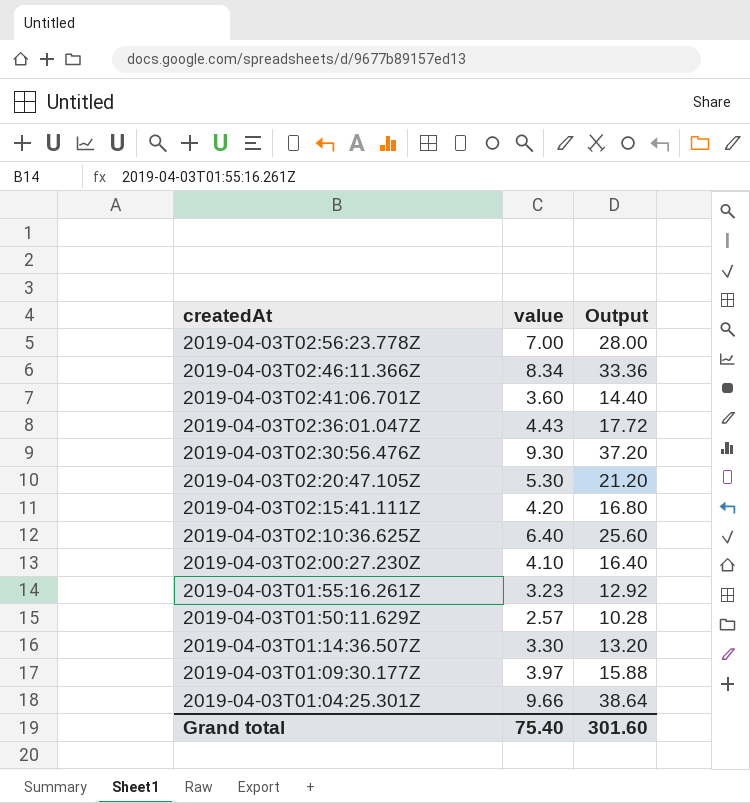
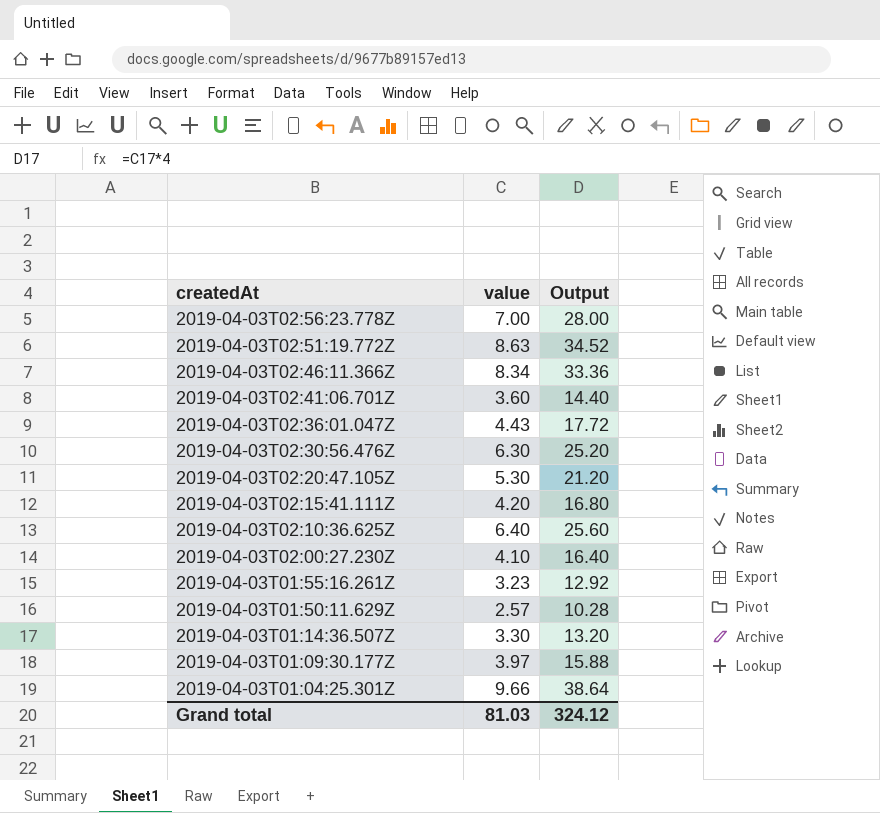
row 2019-04-03T02:51:19.772Z: none -> 8.63 | 34.52
2019-04-03T02:30:56.476Z | value: 9.30 -> 6.30
2019-04-03T02:30:56.476Z | Output: 37.20 -> 25.20
Grand total | value: 75.40 -> 81.03
Grand total | Output: 301.60 -> 324.12

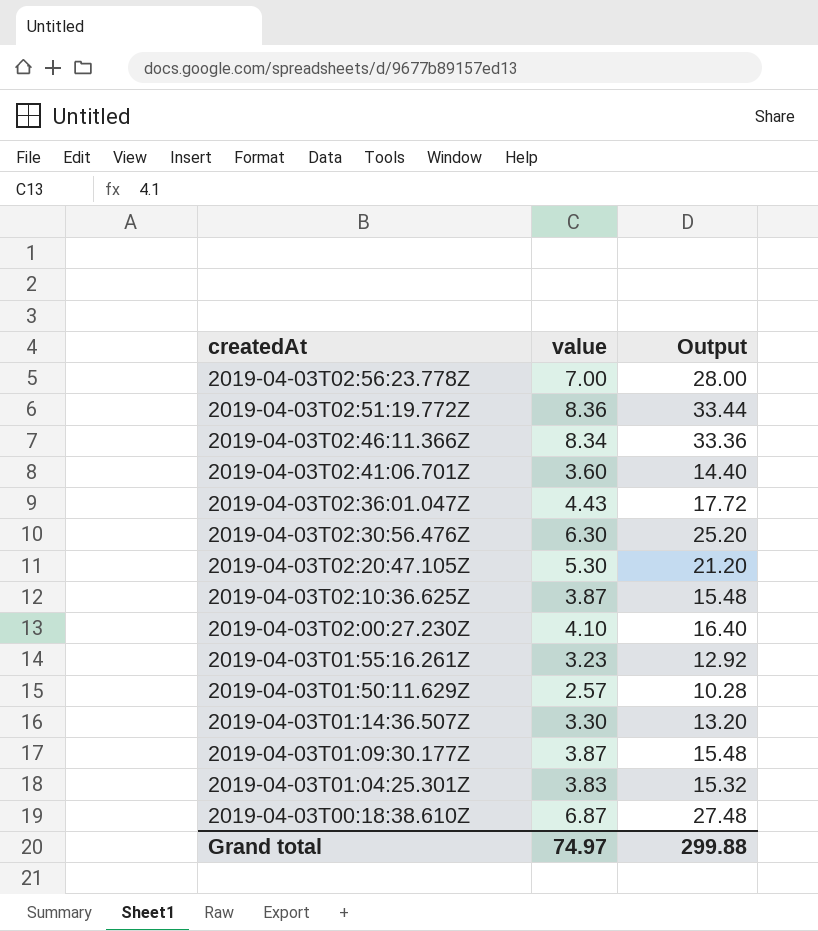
row 2019-04-03T02:15:41.111Z: 4.20 | 16.80 -> none
2019-04-03T02:51:19.772Z | value: 8.63 -> 8.36
2019-04-03T02:51:19.772Z | Output: 34.52 -> 33.44
2019-04-03T02:10:36.625Z | value: 6.40 -> 3.87
2019-04-03T02:10:36.625Z | Output: 25.60 -> 15.48
2019-04-03T01:09:30.177Z | value: 3.97 -> 3.87
2019-04-03T01:09:30.177Z | Output: 15.88 -> 15.48
2019-04-03T01:04:25.301Z | value: 9.66 -> 3.83
2019-04-03T01:04:25.301Z | Output: 38.64 -> 15.32
row 2019-04-03T00:18:38.610Z: none -> 6.87 | 27.48
Grand total | value: 81.03 -> 74.97
Grand total | Output: 324.12 -> 299.88

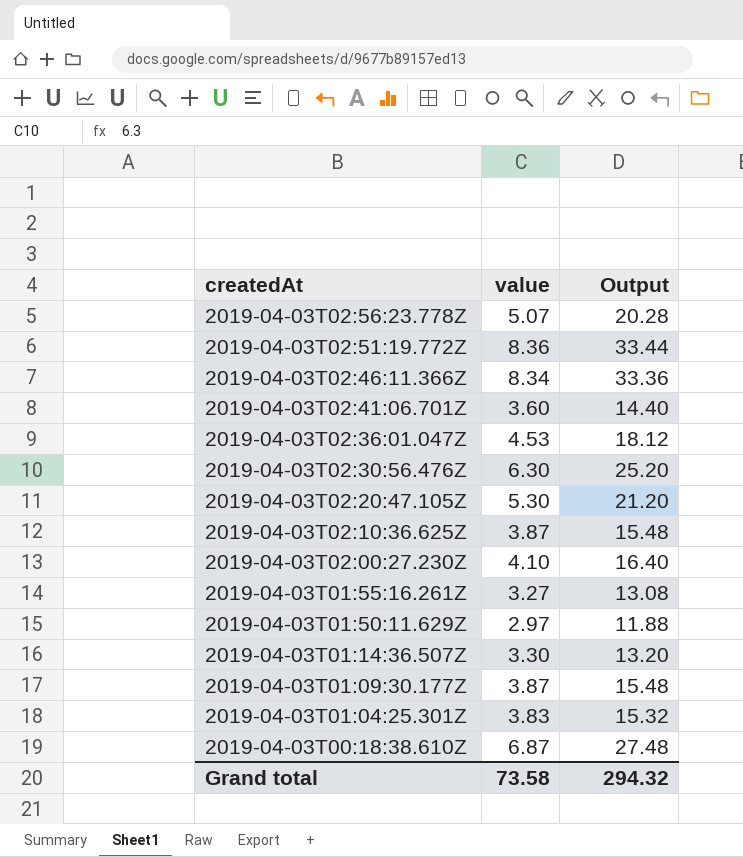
2019-04-03T02:56:23.778Z | value: 7.00 -> 5.07
2019-04-03T02:56:23.778Z | Output: 28.00 -> 20.28
2019-04-03T02:36:01.047Z | value: 4.43 -> 4.53
2019-04-03T02:36:01.047Z | Output: 17.72 -> 18.12
2019-04-03T01:55:16.261Z | value: 3.23 -> 3.27
2019-04-03T01:55:16.261Z | Output: 12.92 -> 13.08
2019-04-03T01:50:11.629Z | value: 2.57 -> 2.97
2019-04-03T01:50:11.629Z | Output: 10.28 -> 11.88
Grand total | value: 74.97 -> 73.58
Grand total | Output: 299.88 -> 294.32

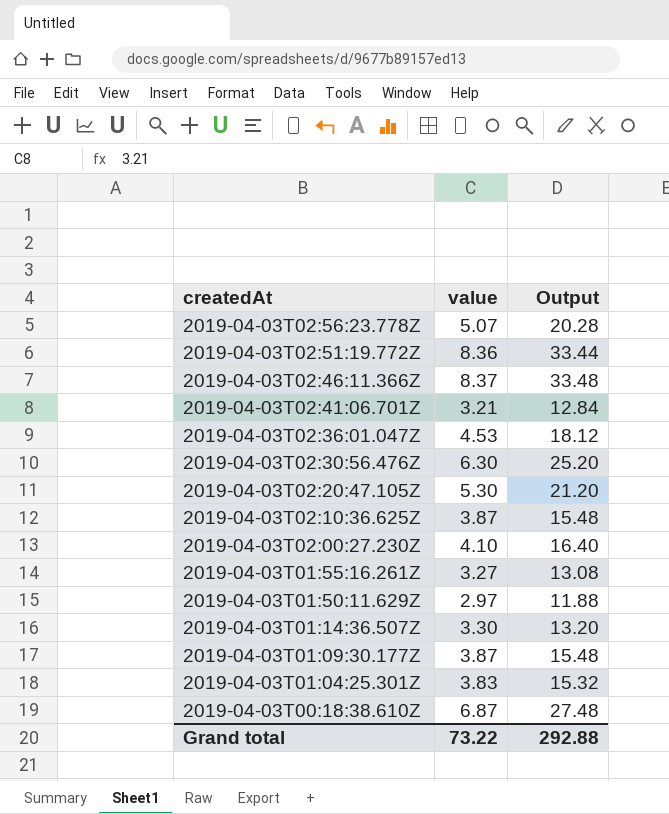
2019-04-03T02:46:11.366Z | value: 8.34 -> 8.37
2019-04-03T02:46:11.366Z | Output: 33.36 -> 33.48
2019-04-03T02:41:06.701Z | value: 3.60 -> 3.21
2019-04-03T02:41:06.701Z | Output: 14.40 -> 12.84
Grand total | value: 73.58 -> 73.22
Grand total | Output: 294.32 -> 292.88

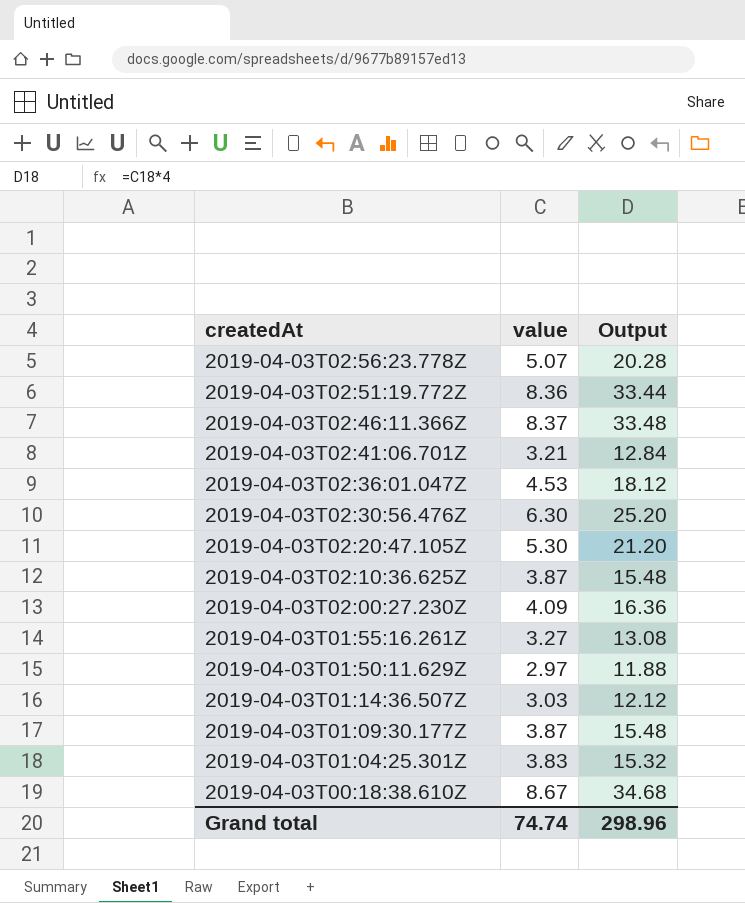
2019-04-03T02:00:27.230Z | value: 4.10 -> 4.09
2019-04-03T02:00:27.230Z | Output: 16.40 -> 16.36
2019-04-03T01:14:36.507Z | value: 3.30 -> 3.03
2019-04-03T01:14:36.507Z | Output: 13.20 -> 12.12
2019-04-03T00:18:38.610Z | value: 6.87 -> 8.67
2019-04-03T00:18:38.610Z | Output: 27.48 -> 34.68
Grand total | value: 73.22 -> 74.74
Grand total | Output: 292.88 -> 298.96

